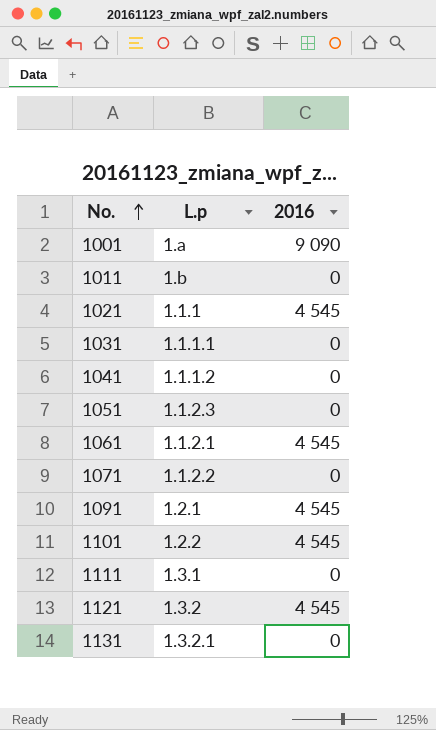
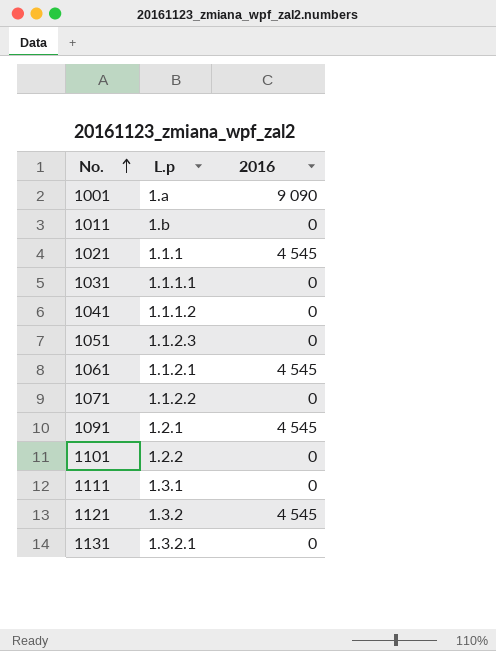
1101 | 2016: 4 545 -> 0

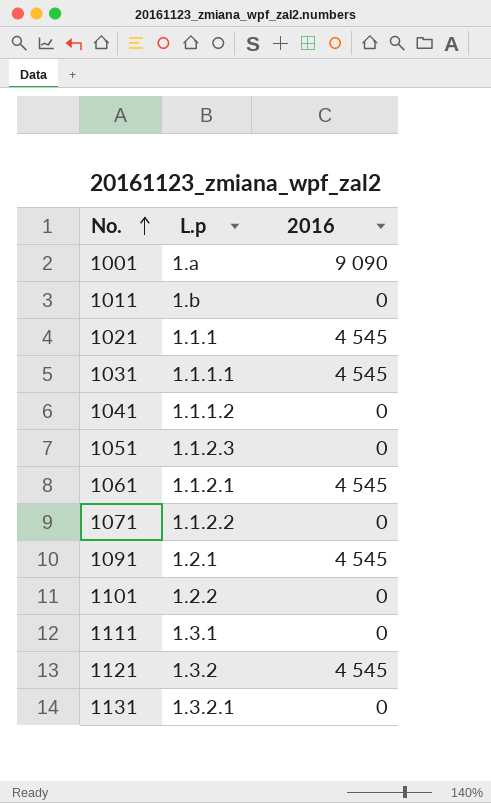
1031 | 2016: 0 -> 4 545

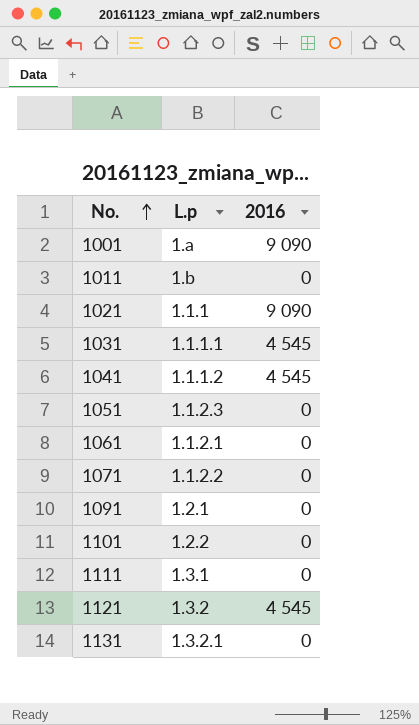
1021 | 2016: 4 545 -> 9 090
1041 | 2016: 0 -> 4 545
1061 | 2016: 4 545 -> 0
1091 | 2016: 4 545 -> 0

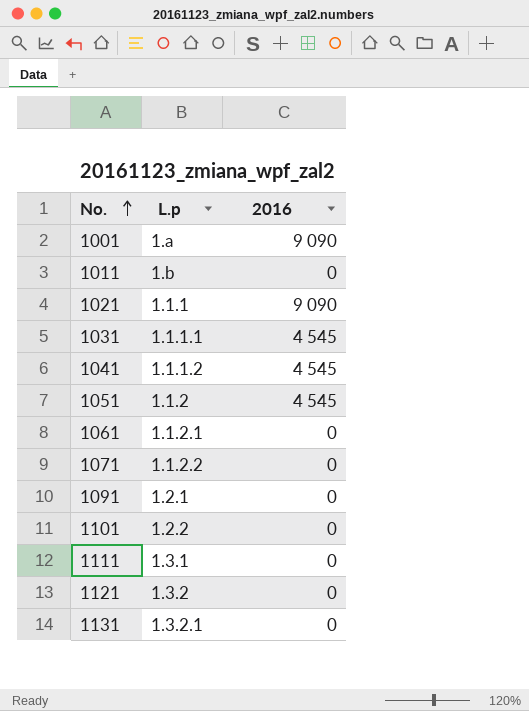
1051 | L.p: 1.1.2.3 -> 1.1.2
1051 | 2016: 0 -> 4 545
1121 | 2016: 4 545 -> 0

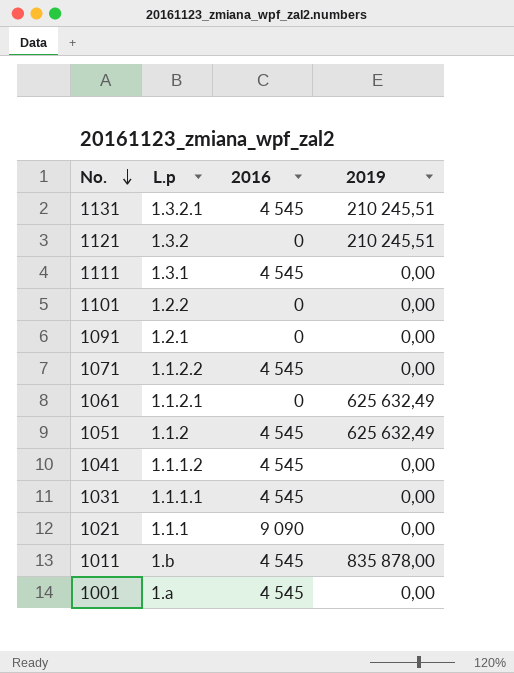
row order: No. ascending -> No. descending
column 2019 | position: none -> 4
1131 | 2016: 0 -> 4 545
1111 | 2016: 0 -> 4 545
1071 | 2016: 0 -> 4 545
1011 | 2016: 0 -> 4 545
1001 | 2016: 9 090 -> 4 545

